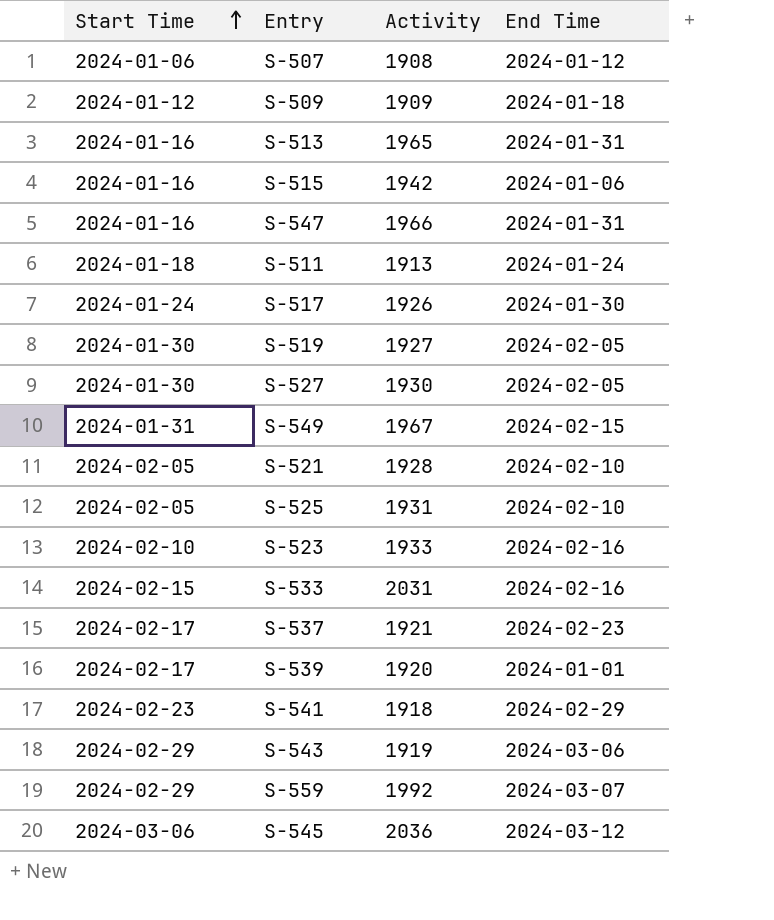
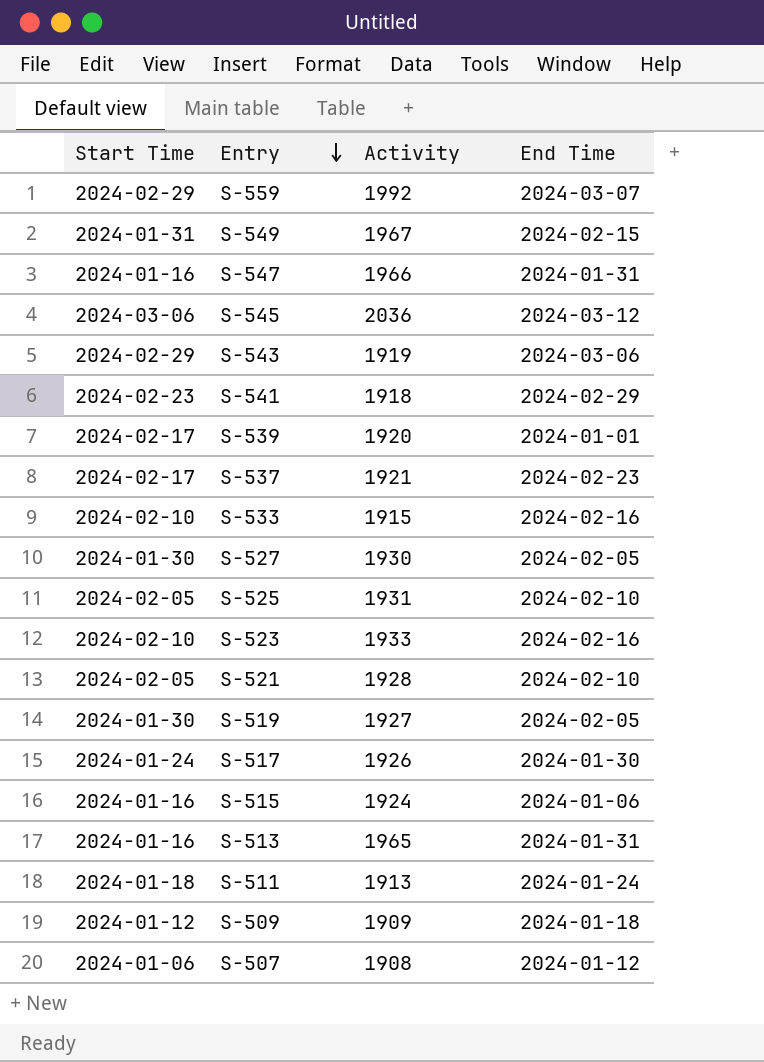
row order: Start Time ascending -> Entry descending
S-533 | Start Time: 2024-02-15 -> 2024-02-10
S-533 | Activity: 2031 -> 1915
S-515 | Activity: 1942 -> 1924

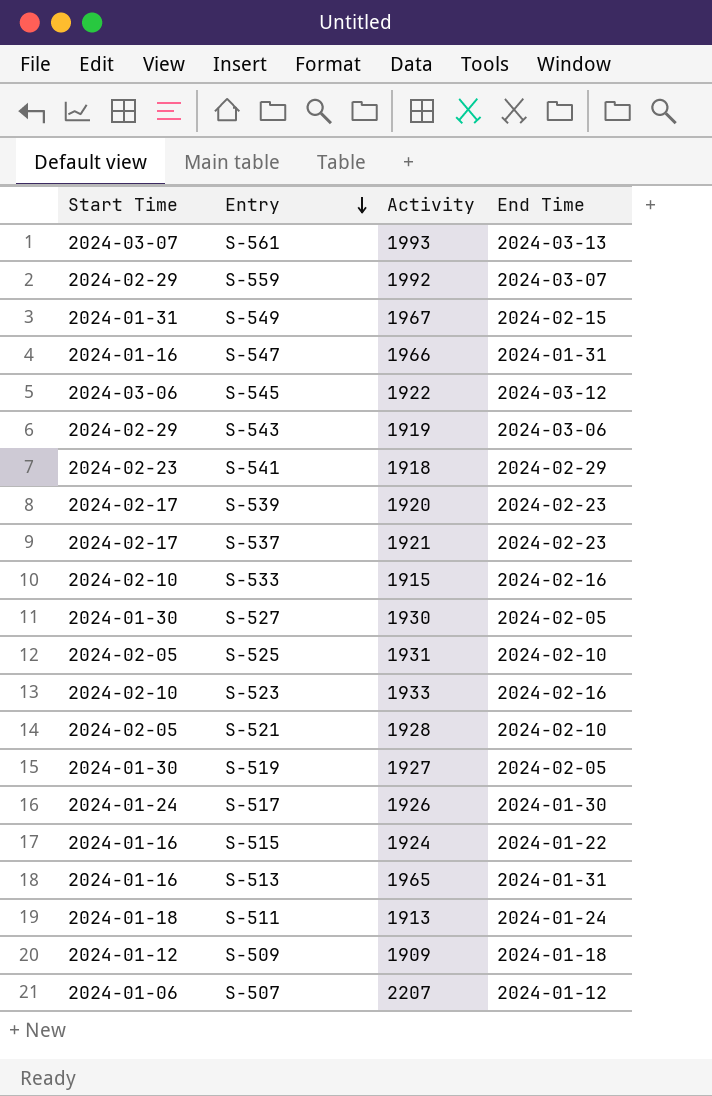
row S-561: none -> 2024-03-07 | 1993 | 2024-03-13
S-545 | Activity: 2036 -> 1922
S-539 | End Time: 2024-01-01 -> 2024-02-23
S-515 | End Time: 2024-01-06 -> 2024-01-22
S-507 | Activity: 1908 -> 2207

